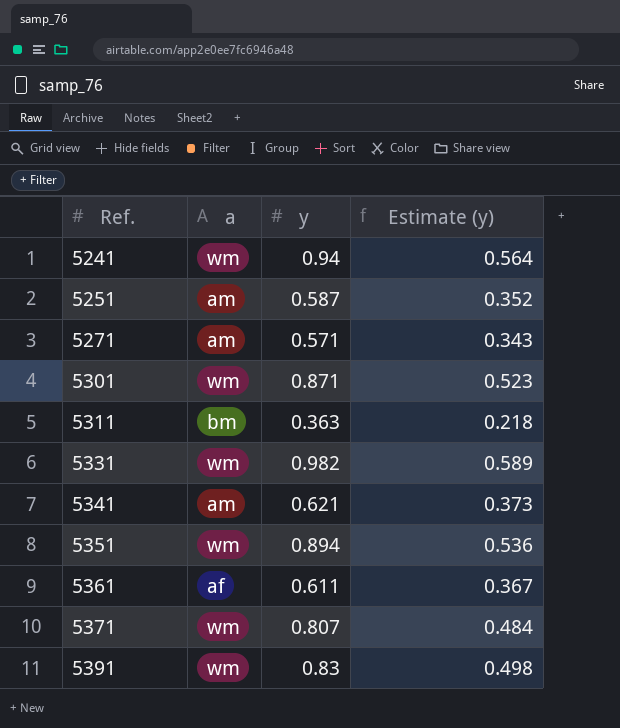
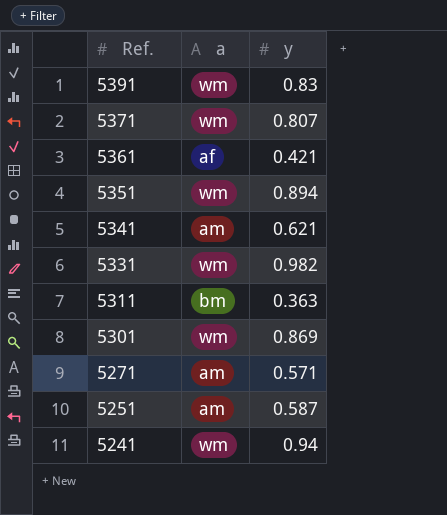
row order: Ref. ascending -> Ref. descending
column Estimate (y) | formula: [y] * 0.6 -> none
5361 | y: 0.611 -> 0.421
5301 | y: 0.871 -> 0.869

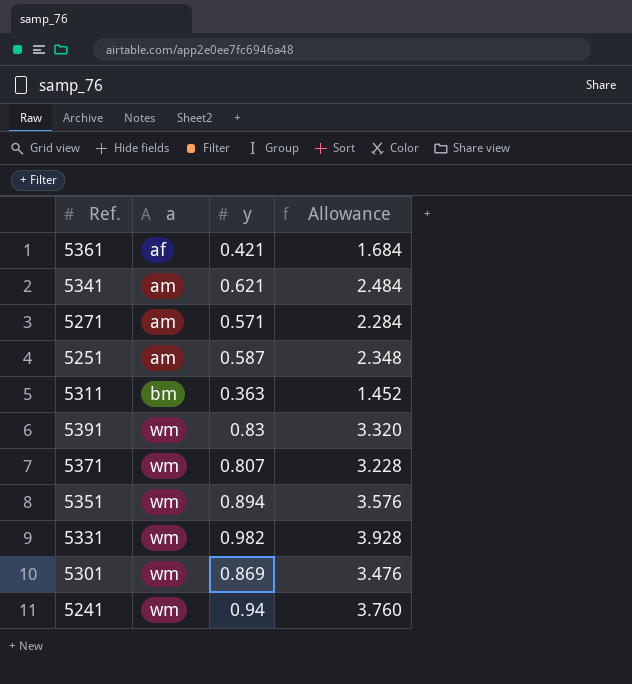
row order: Ref. descending -> a ascending
column Allowance | formula: none -> [y] * 4

